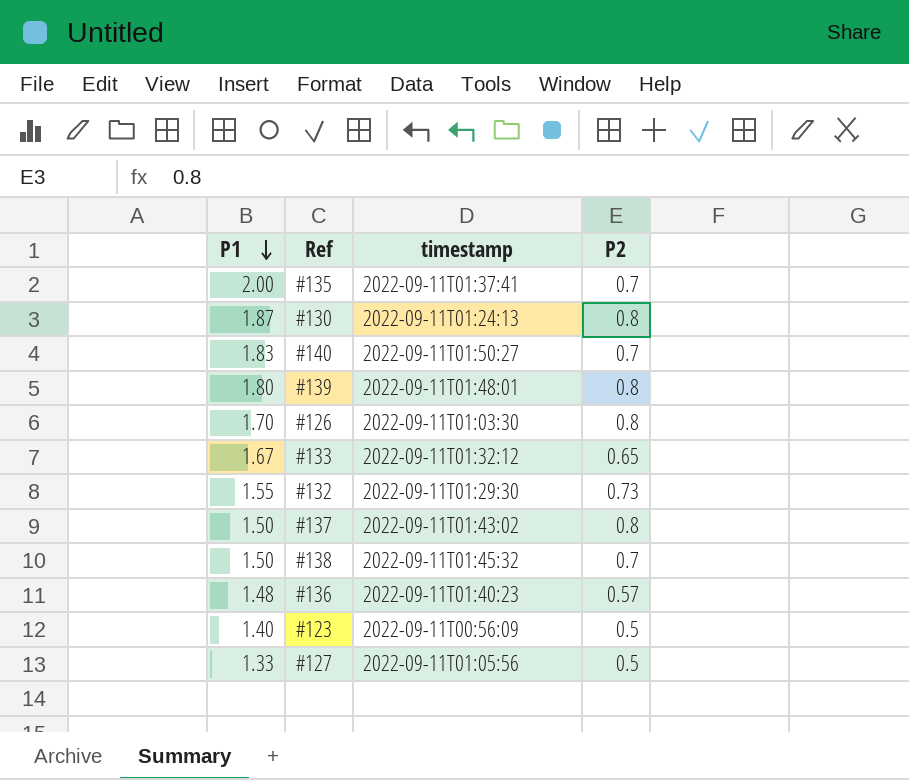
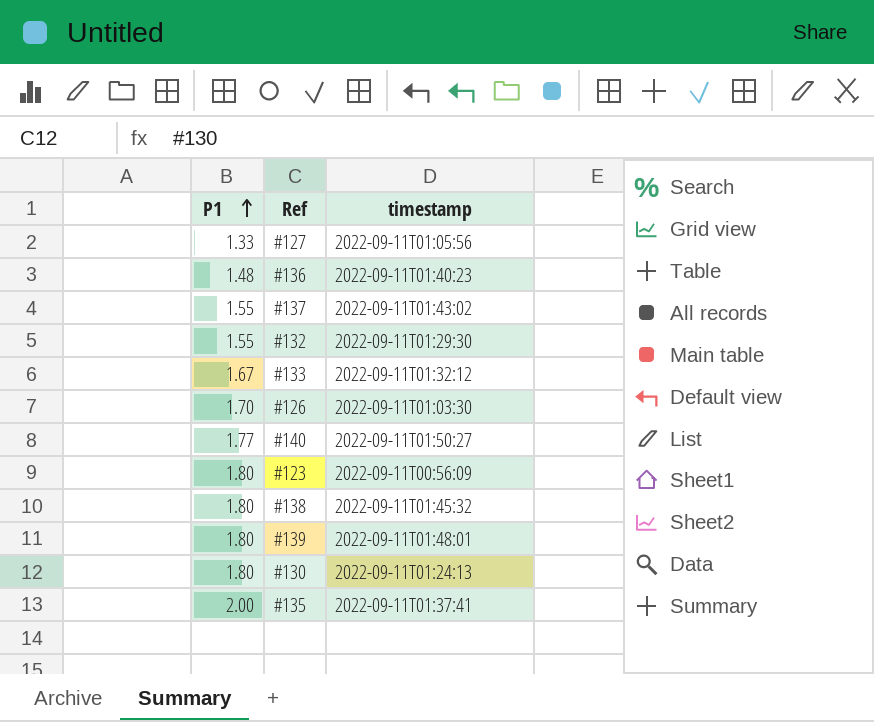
row order: P1 descending -> P1 ascending
column P2 | position: 4 -> none
#137 | P1: 1.50 -> 1.55
#140 | P1: 1.83 -> 1.77
#123 | P1: 1.40 -> 1.80
#138 | P1: 1.50 -> 1.80
#130 | P1: 1.87 -> 1.80

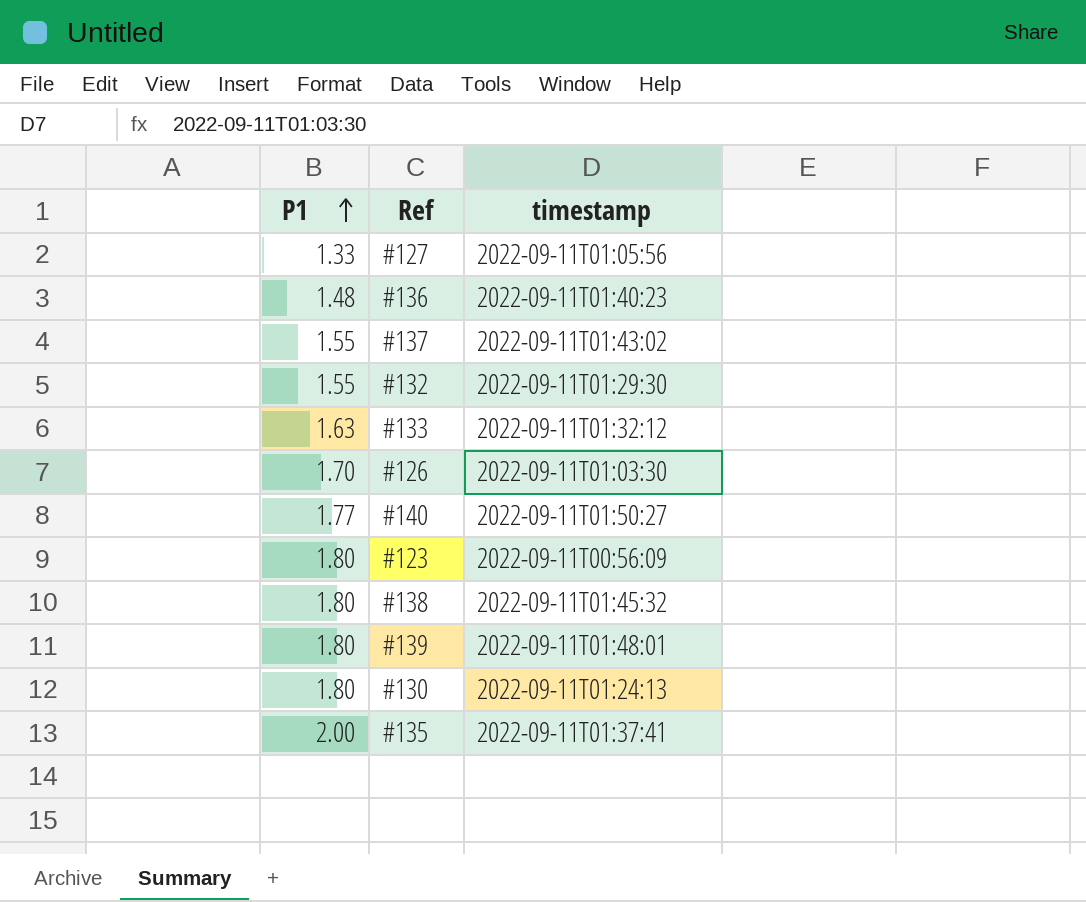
#133 | P1: 1.67 -> 1.63

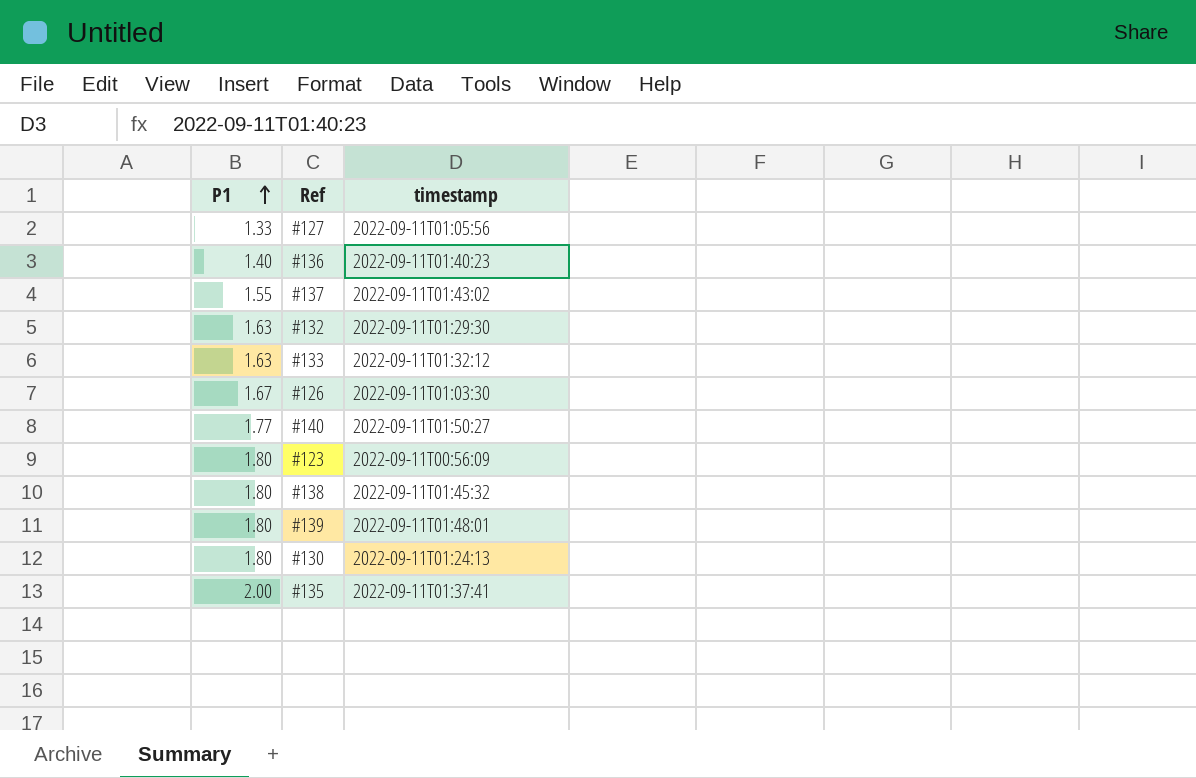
#136 | P1: 1.48 -> 1.40
#132 | P1: 1.55 -> 1.63
#126 | P1: 1.70 -> 1.67

